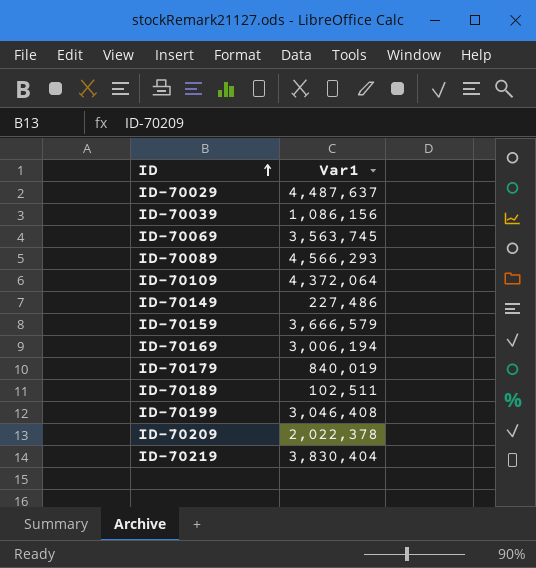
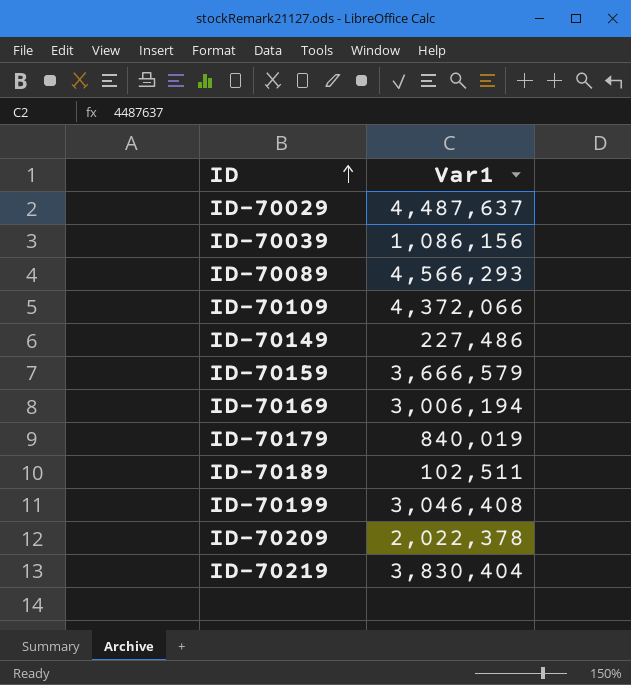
row ID-70069: 3,563,745 -> none
ID-70109 | Var1: 4,372,064 -> 4,372,066

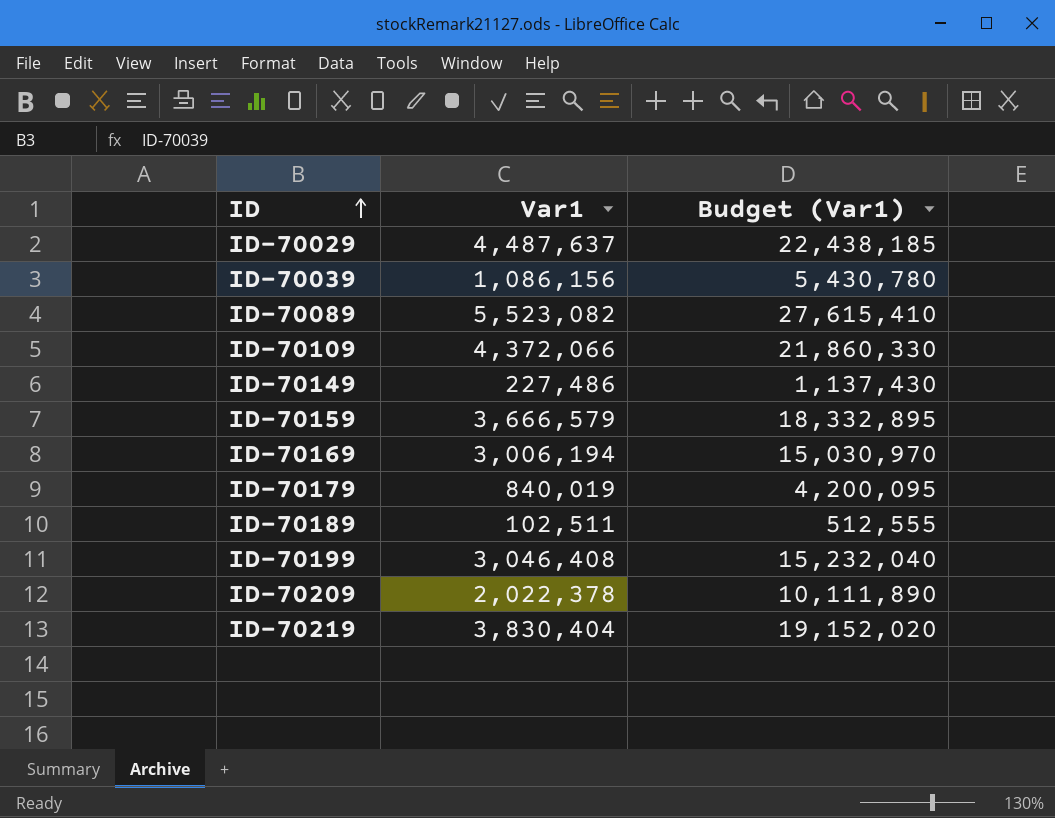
column Budget (Var1) | formula: none -> [Var1] * 5
ID-70089 | Var1: 4,566,293 -> 5,523,082

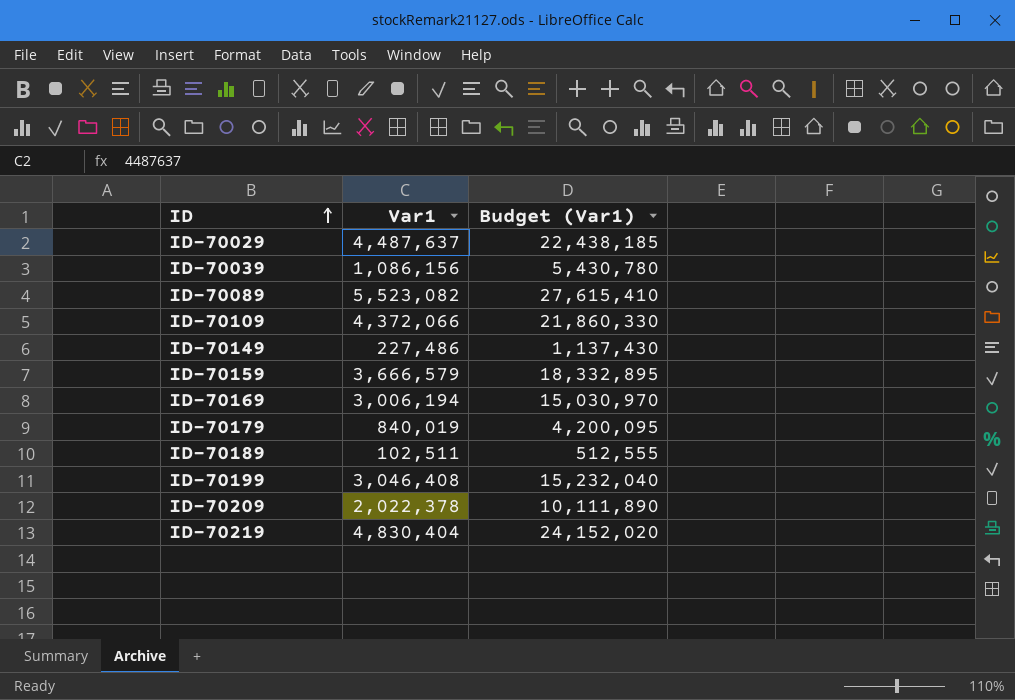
ID-70219 | Var1: 3,830,404 -> 4,830,404
ID-70219 | Budget (Var1): 19,152,020 -> 24,152,020

